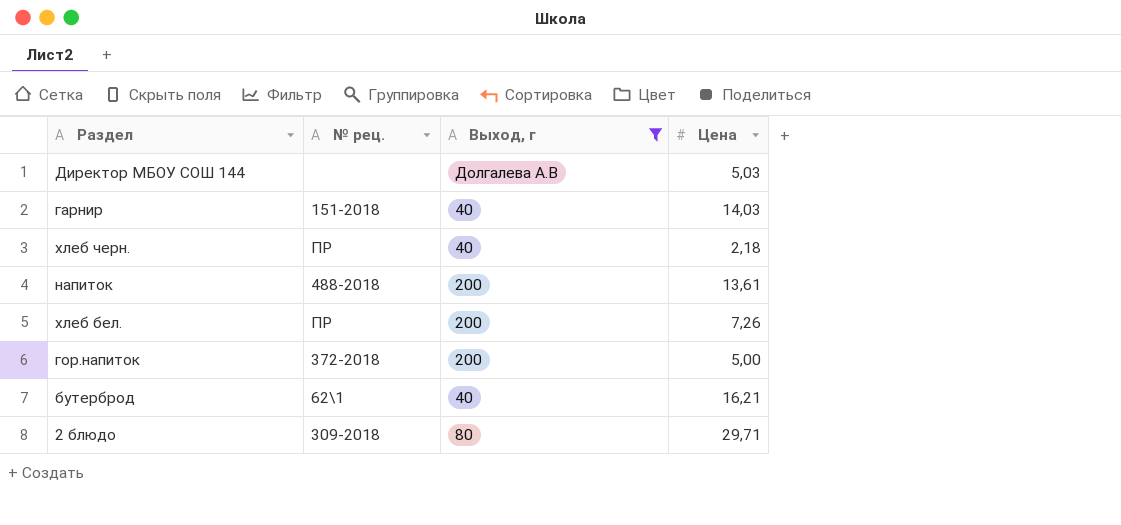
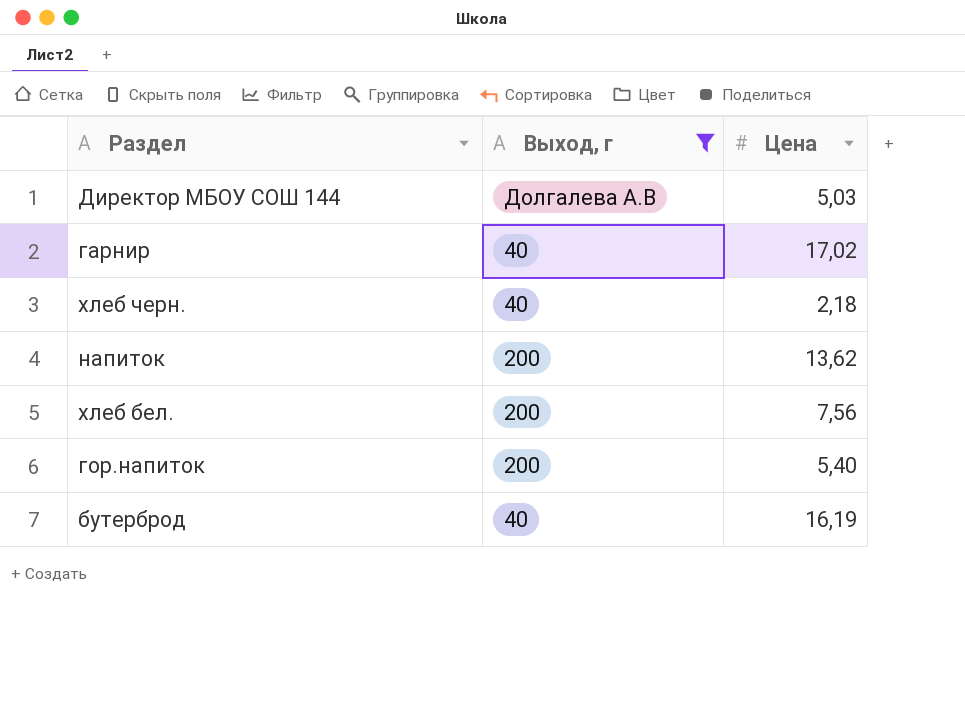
column № рец. | position: 2 -> none
row 2 блюдо: 309-2018 | 80 | 29,71 -> none
гарнир | Цена: 14,03 -> 17,02
напиток | Цена: 13,61 -> 13,62
хлеб бел. | Цена: 7,26 -> 7,56
гор.напиток | Цена: 5,00 -> 5,40
бутерброд | Цена: 16,21 -> 16,19

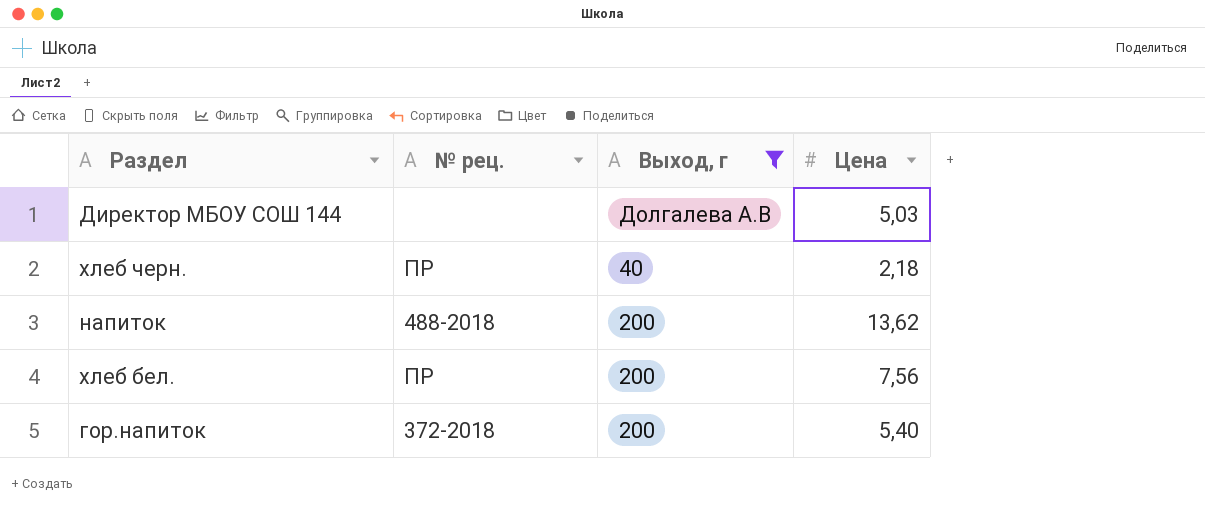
column № рец. | position: none -> 2
row гарнир: 40 | 17,02 -> none
row бутерброд: 40 | 16,19 -> none

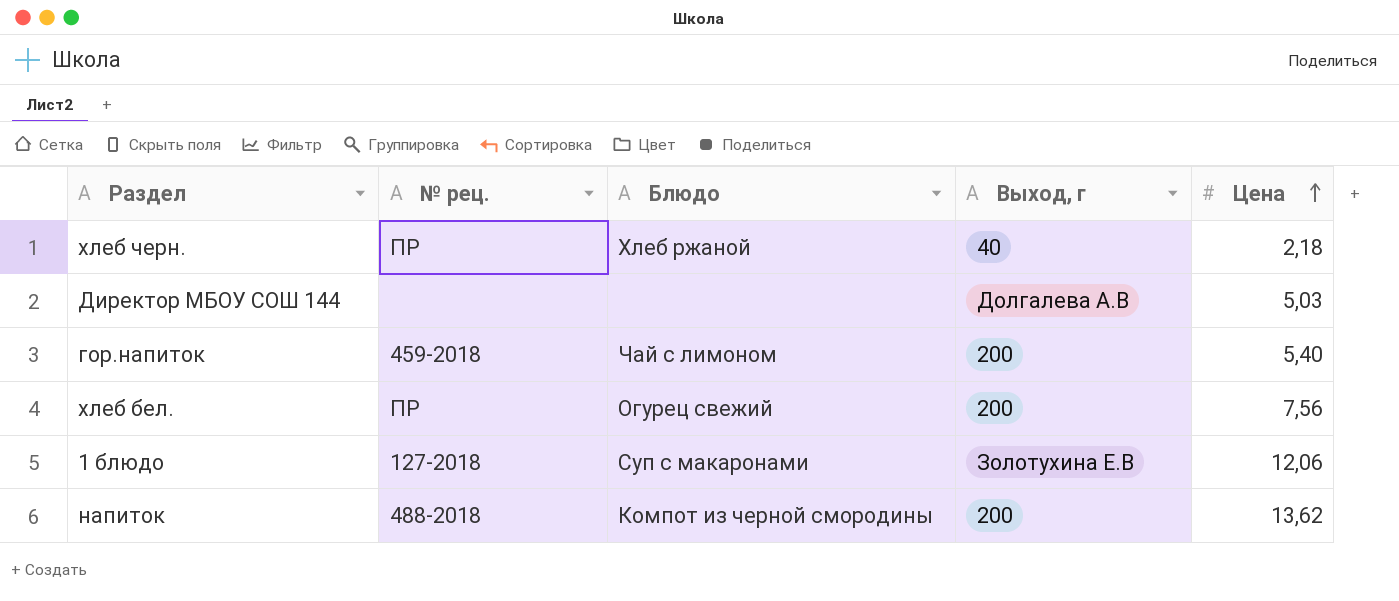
filter: Выход, г != Золотухина Е.В -> none
row order: none -> Цена ascending
column Блюдо | position: none -> 3
гор.напиток | № рец.: 372-2018 -> 459-2018

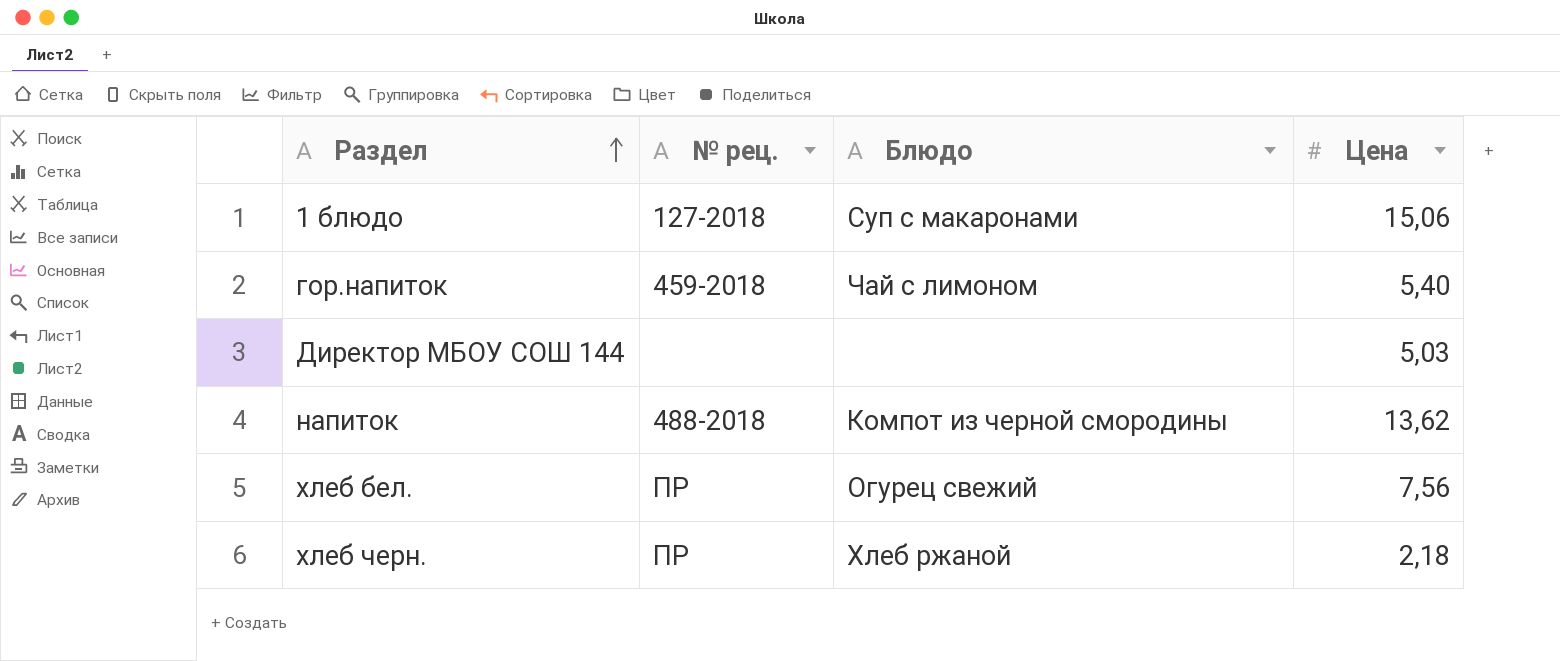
row order: Цена ascending -> Раздел ascending
column Выход, г | position: 4 -> none
1 блюдо | Цена: 12,06 -> 15,06

